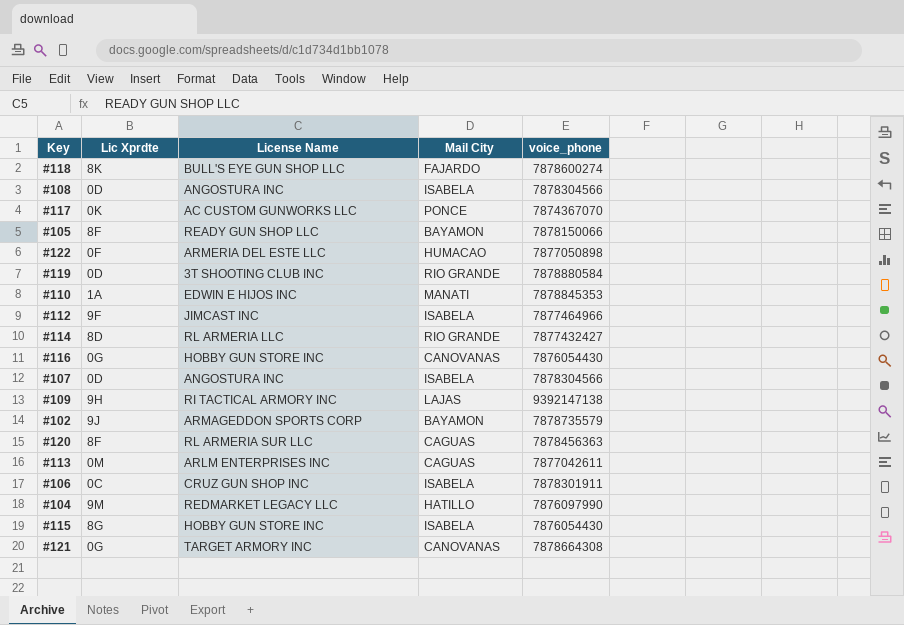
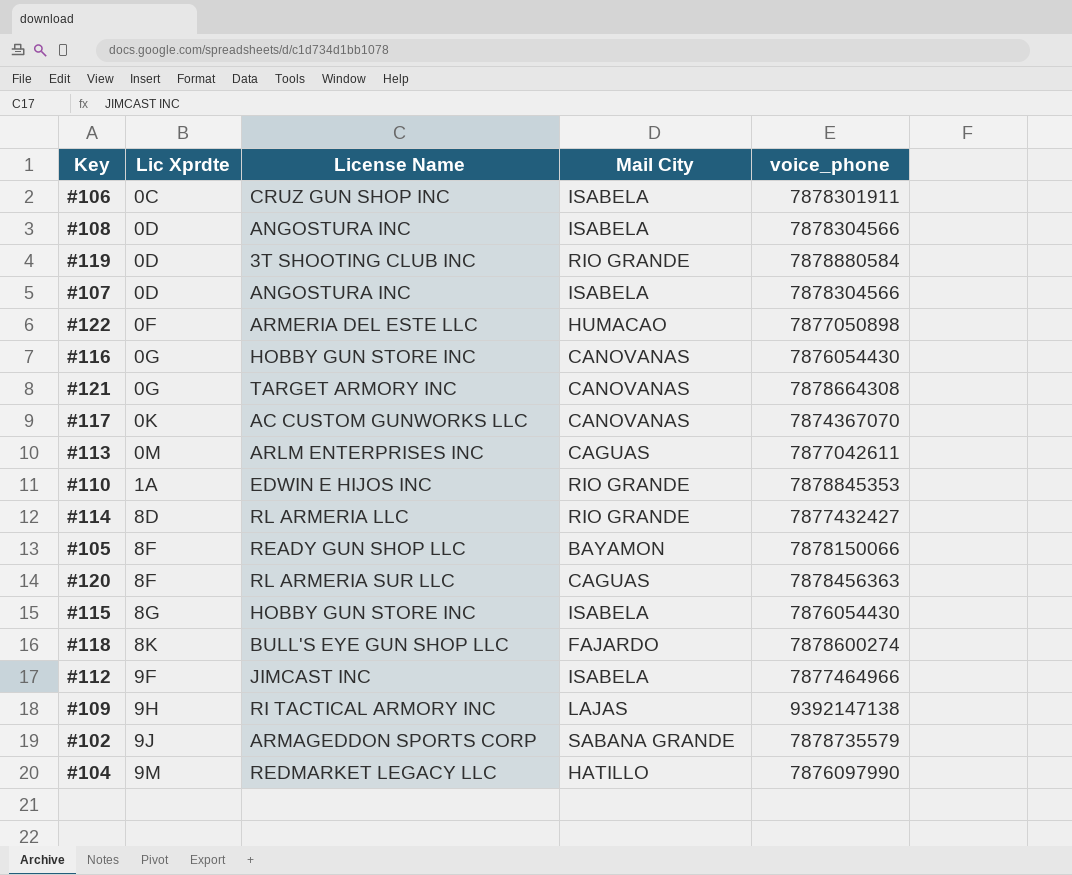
row order: none -> Lic Xprdte ascending
#117 | Mail City: PONCE -> CANOVANAS
#110 | Mail City: MANATI -> RIO GRANDE
#102 | Mail City: BAYAMON -> SABANA GRANDE

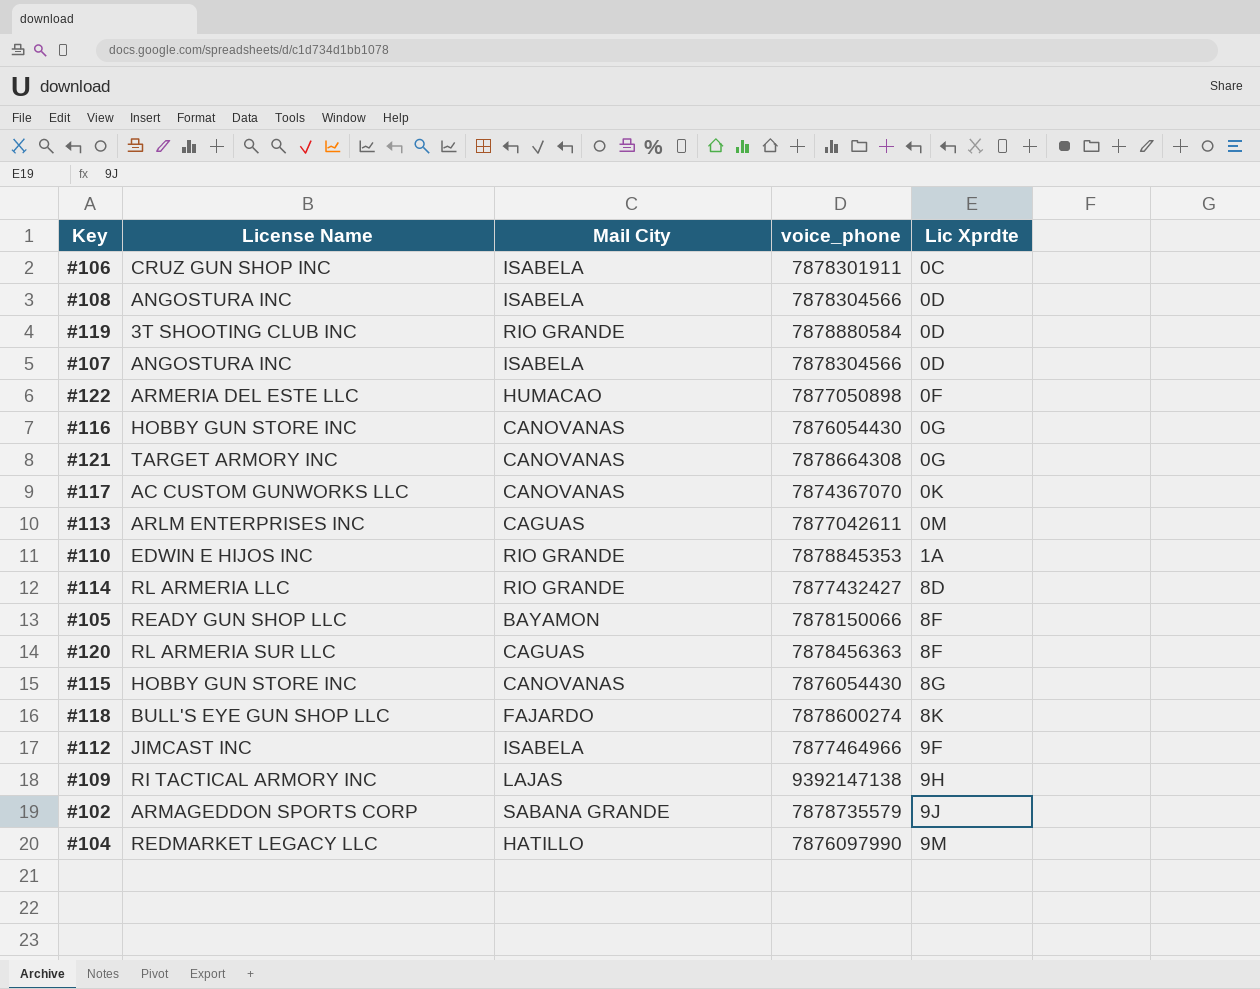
column Lic Xprdte | position: 2 -> 5
#115 | Mail City: ISABELA -> CANOVANAS

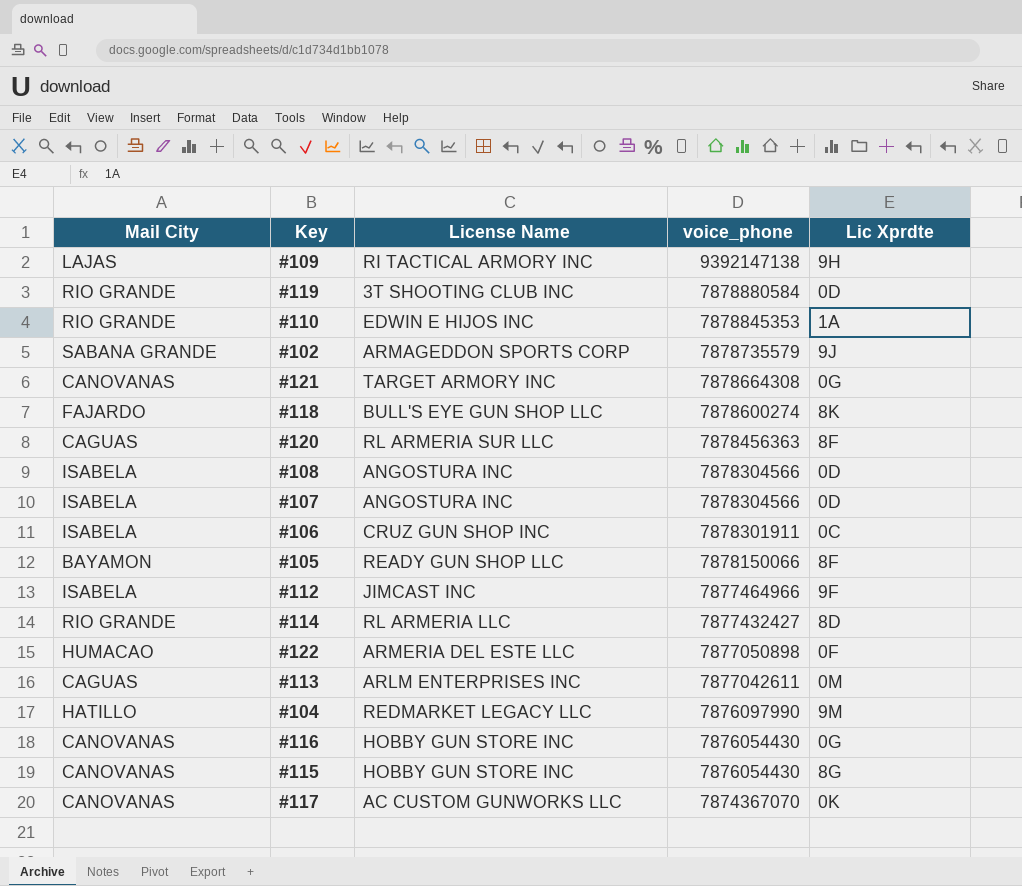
row order: Lic Xprdte ascending -> voice_phone descending
column Mail City | position: 3 -> 1

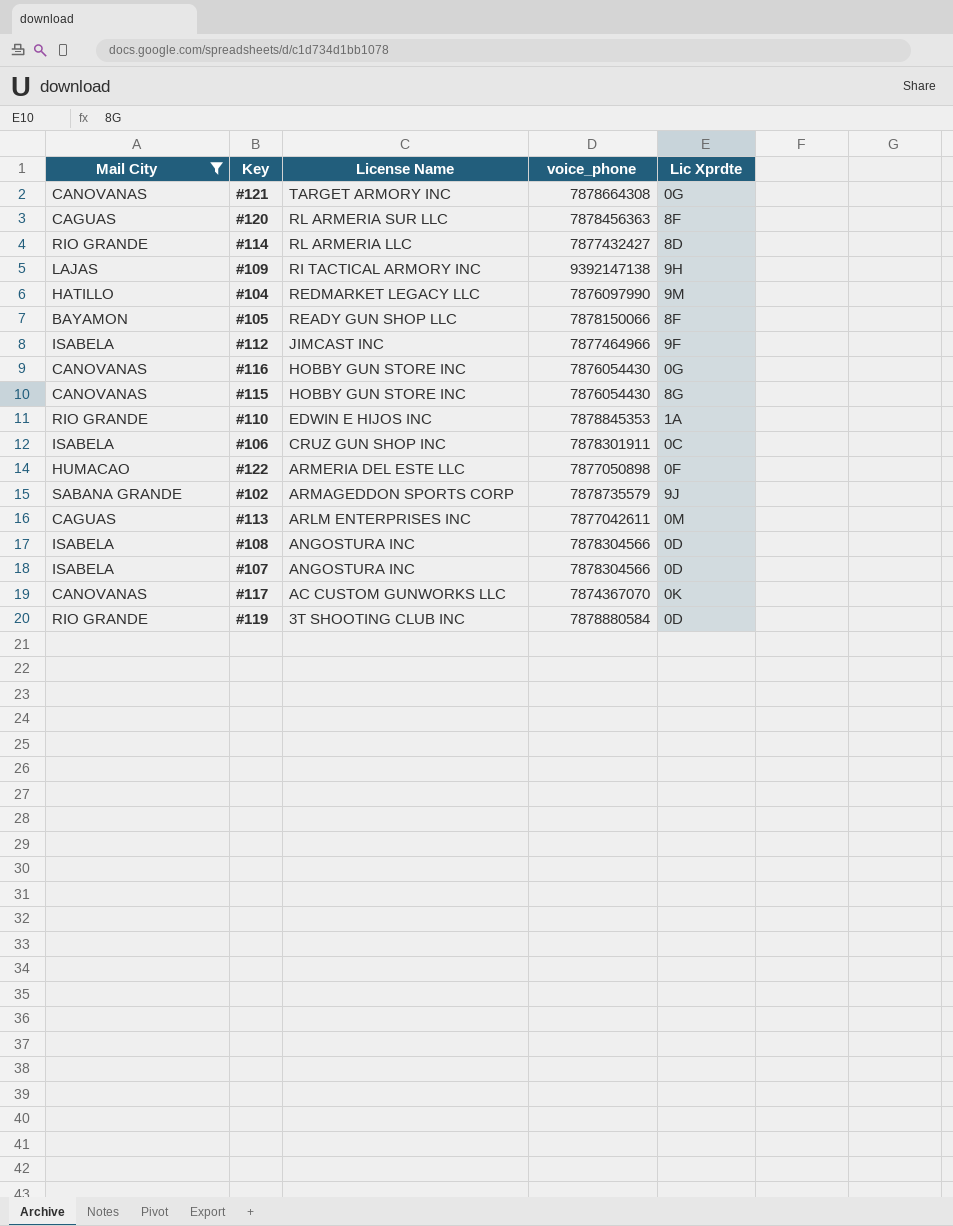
filter: none -> Mail City != FAJARDO
row order: voice_phone descending -> License Name descending

